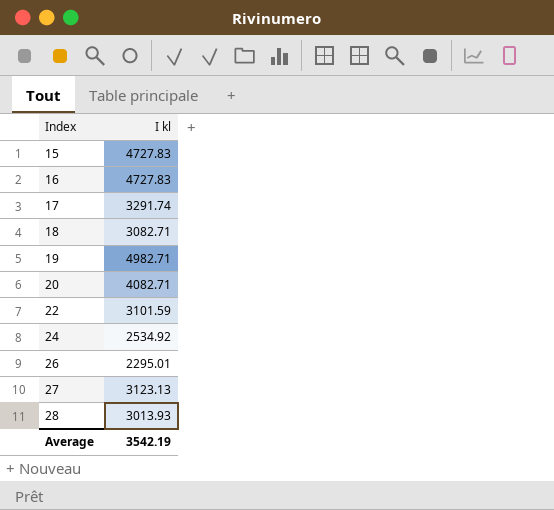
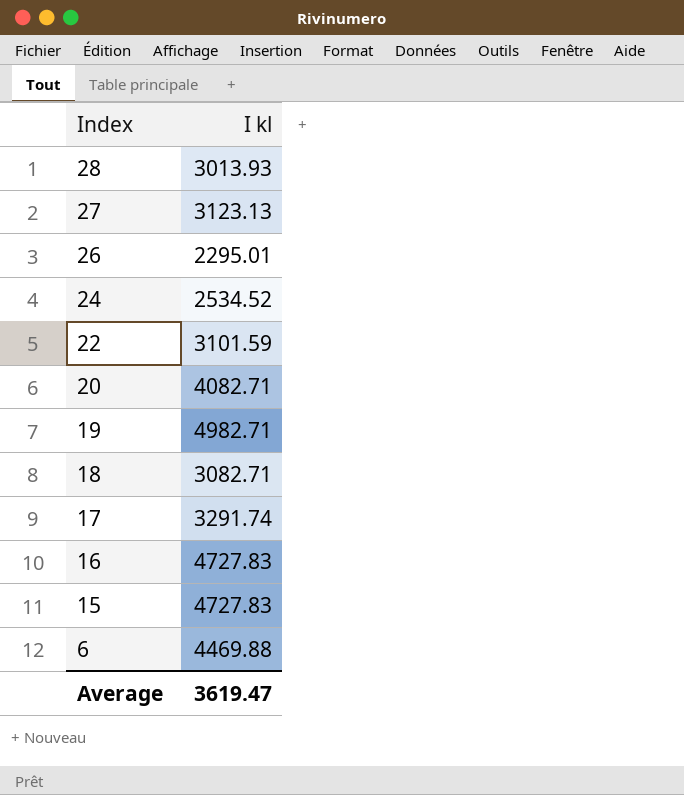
row order: Index ascending -> Index descending
24 | I kl: 2534.92 -> 2534.52
row 6: none -> 4469.88
Average | I kl: 3542.19 -> 3619.47

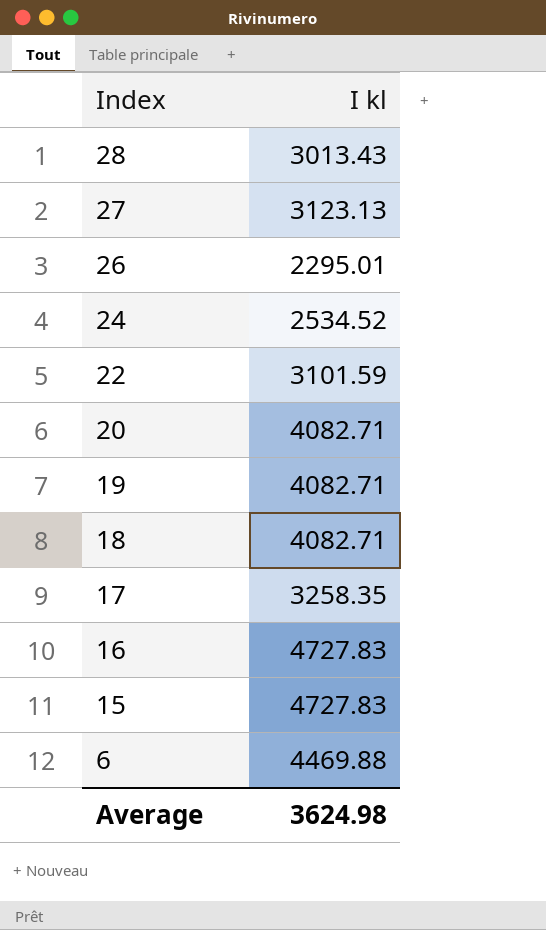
28 | I kl: 3013.93 -> 3013.43
19 | I kl: 4982.71 -> 4082.71
18 | I kl: 3082.71 -> 4082.71
17 | I kl: 3291.74 -> 3258.35
Average | I kl: 3619.47 -> 3624.98

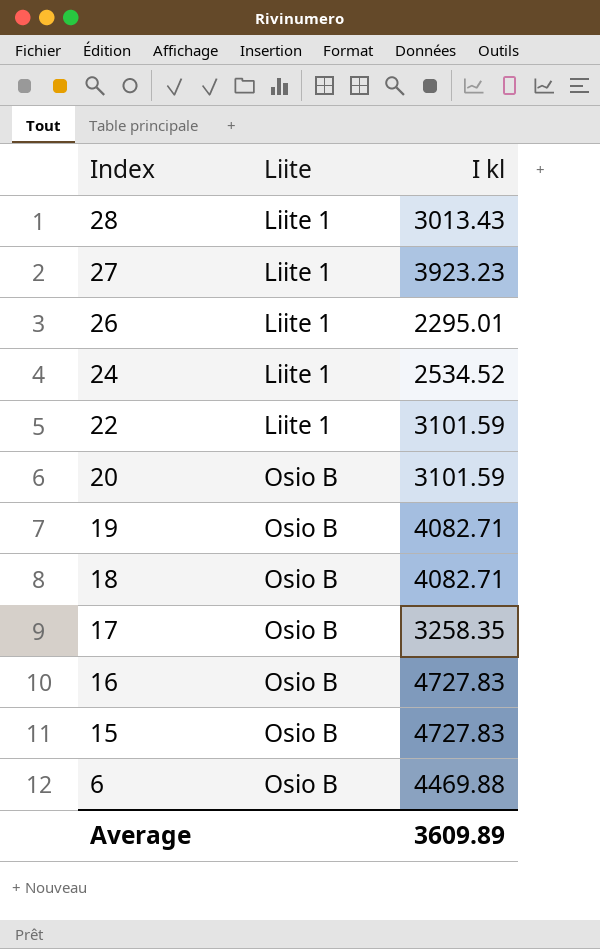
column Liite | position: none -> 2
27 | I kl: 3123.13 -> 3923.23
20 | I kl: 4082.71 -> 3101.59
Average | I kl: 3624.98 -> 3609.89

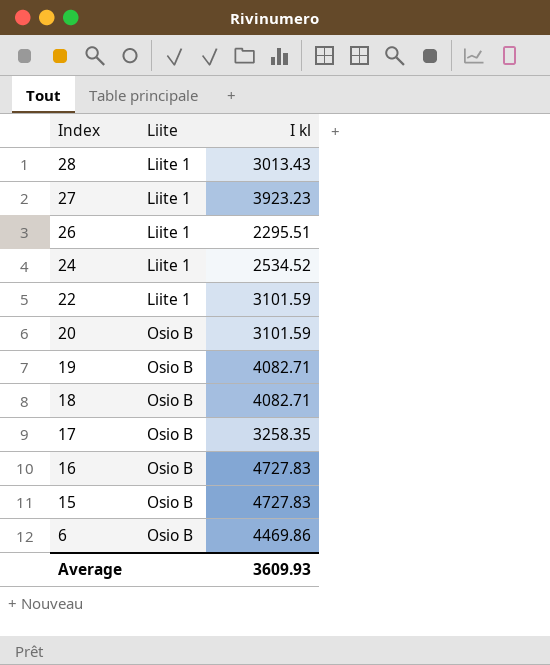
26 | I kl: 2295.01 -> 2295.51
6 | I kl: 4469.88 -> 4469.86
Average | I kl: 3609.89 -> 3609.93

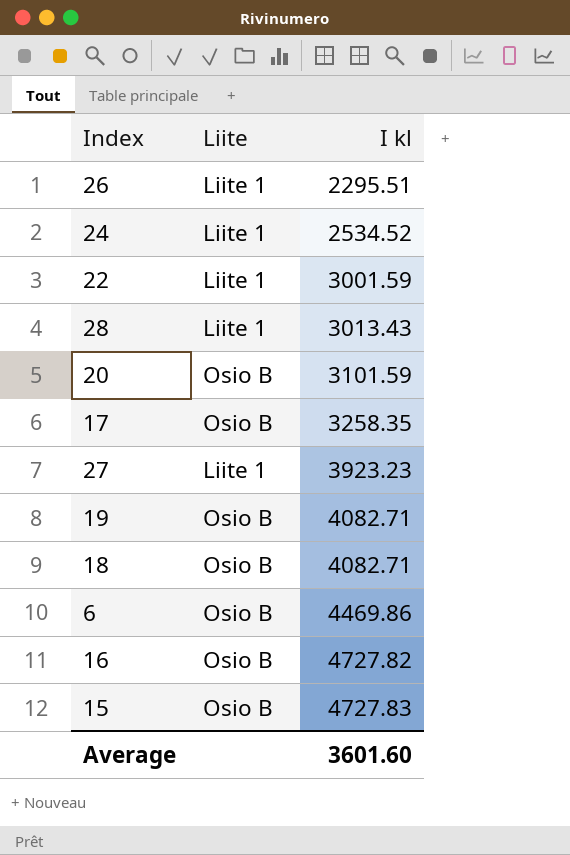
row order: Index descending -> I kl ascending
22 | I kl: 3101.59 -> 3001.59
16 | I kl: 4727.83 -> 4727.82
Average | I kl: 3609.93 -> 3601.60

